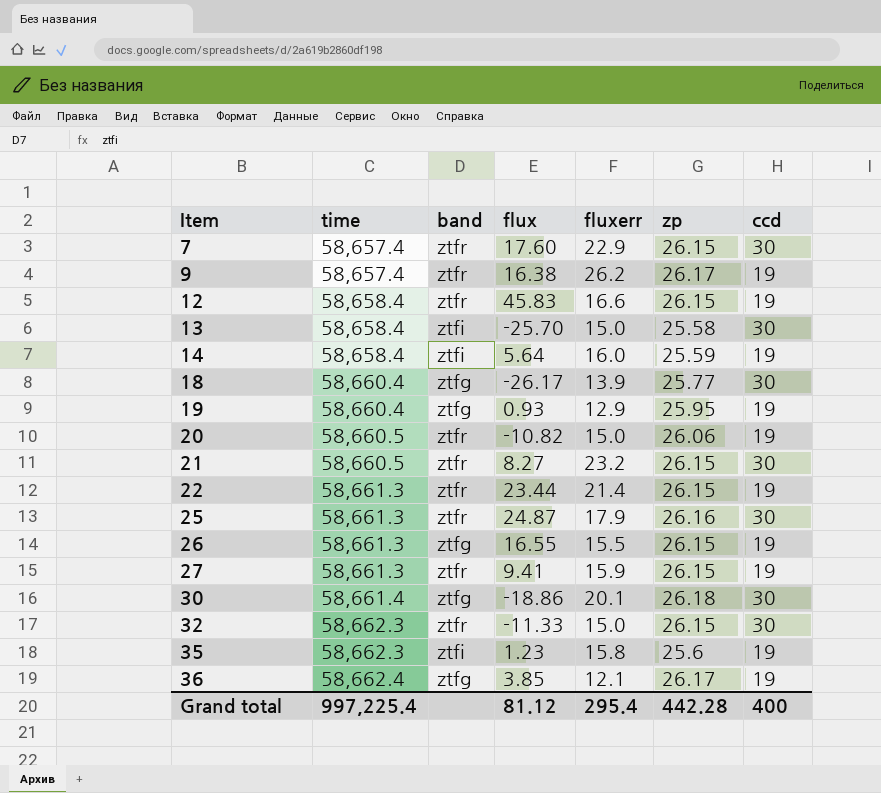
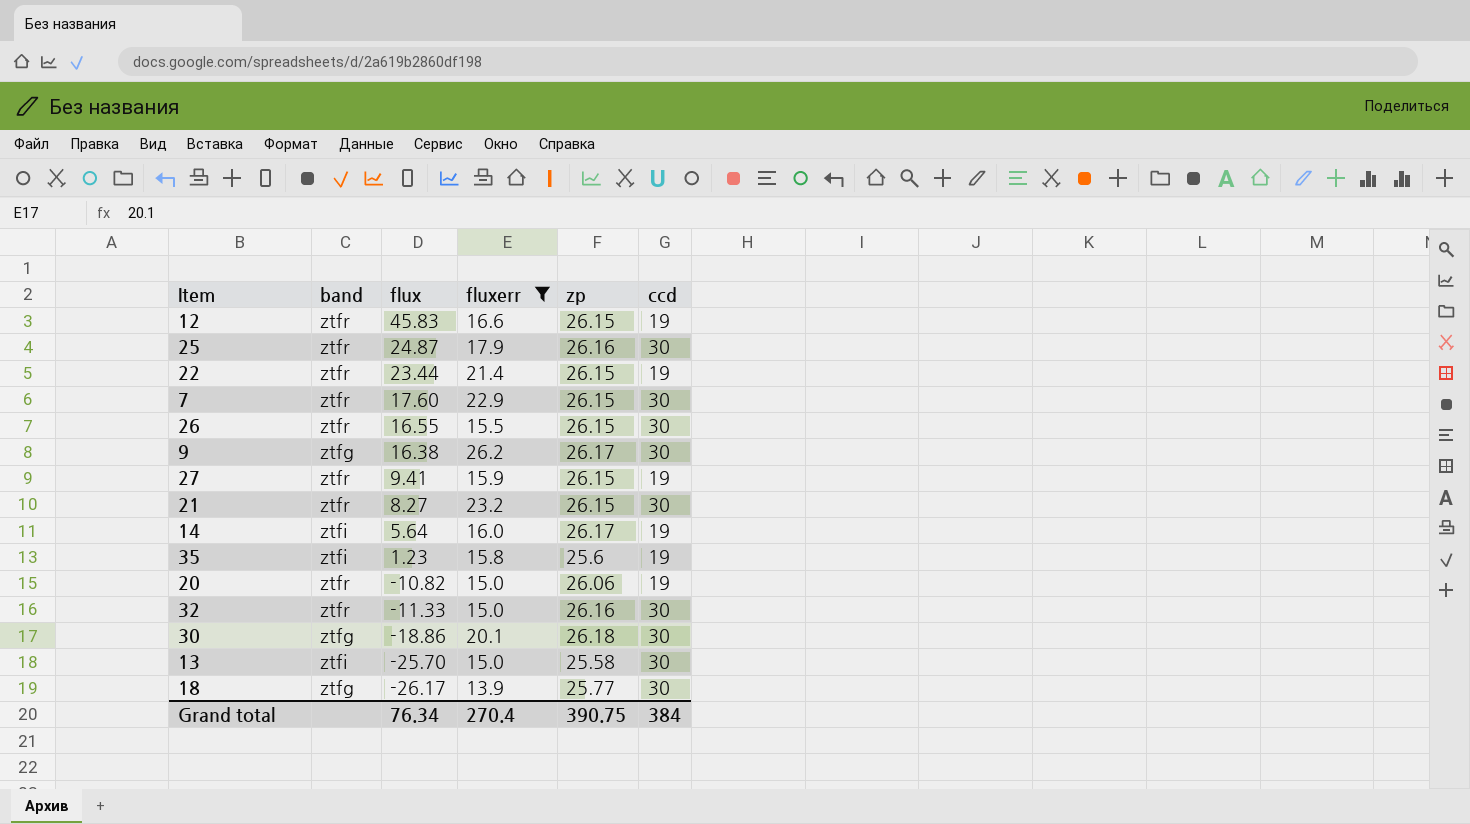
filter: none -> fluxerr >= 13.9
row order: Item ascending -> flux descending
column time | position: 2 -> none
26 | band: ztfg -> ztfr
26 | ccd: 19 -> 30
9 | band: ztfr -> ztfg
9 | ccd: 19 -> 30
14 | zp: 25.59 -> 26.17
32 | zp: 26.15 -> 26.16
Grand total | flux: 81.12 -> 76.34
Grand total | fluxerr: 295.4 -> 270.4
Grand total | zp: 442.28 -> 390.75
Grand total | ccd: 400 -> 384

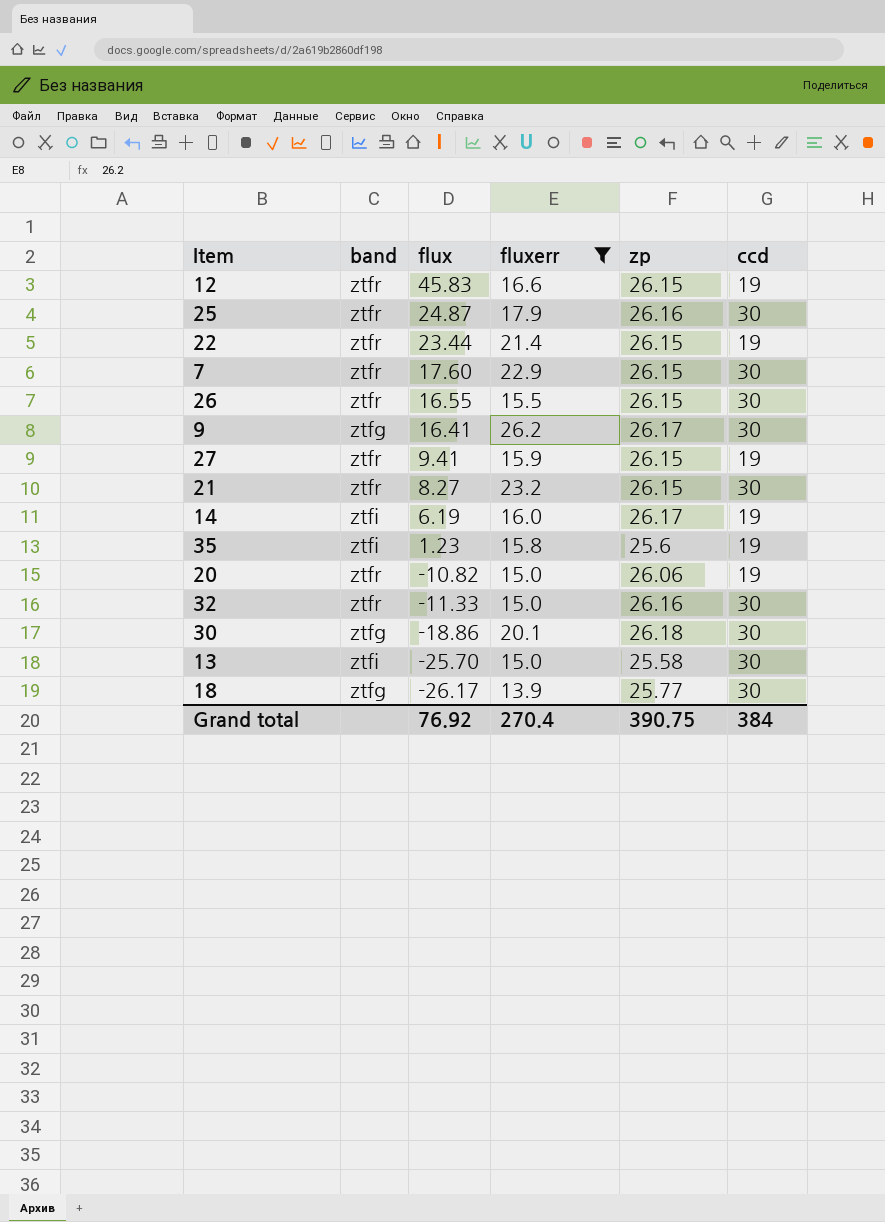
9 | flux: 16.38 -> 16.41
14 | flux: 5.64 -> 6.19
Grand total | flux: 76.34 -> 76.92

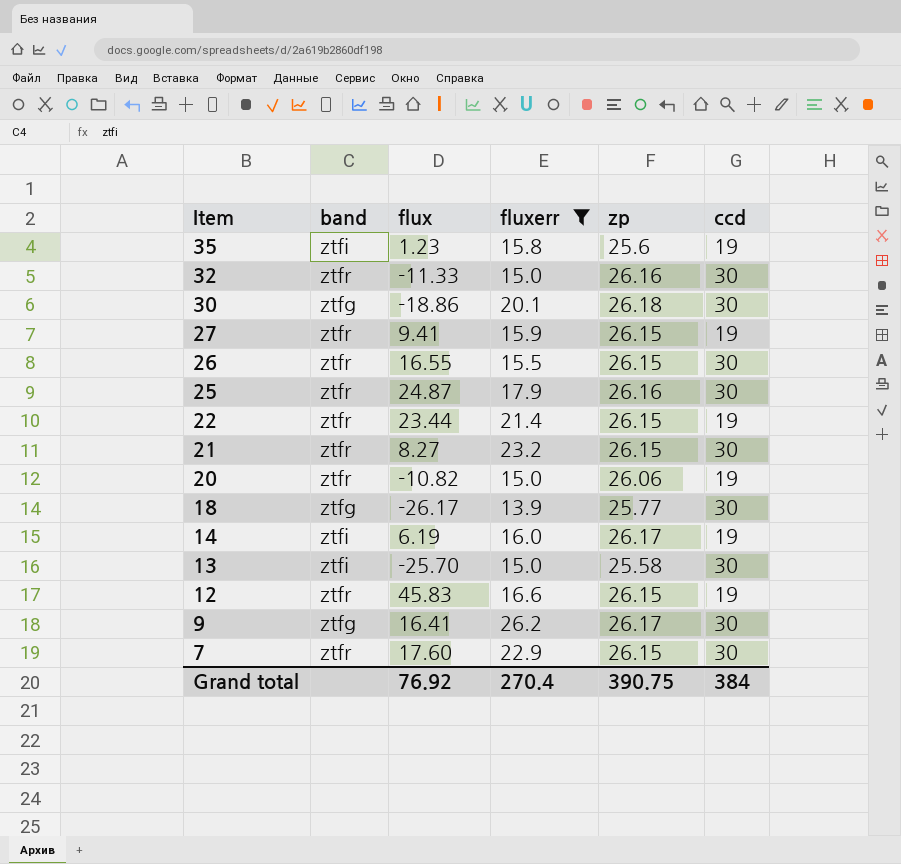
row order: flux descending -> Item descending

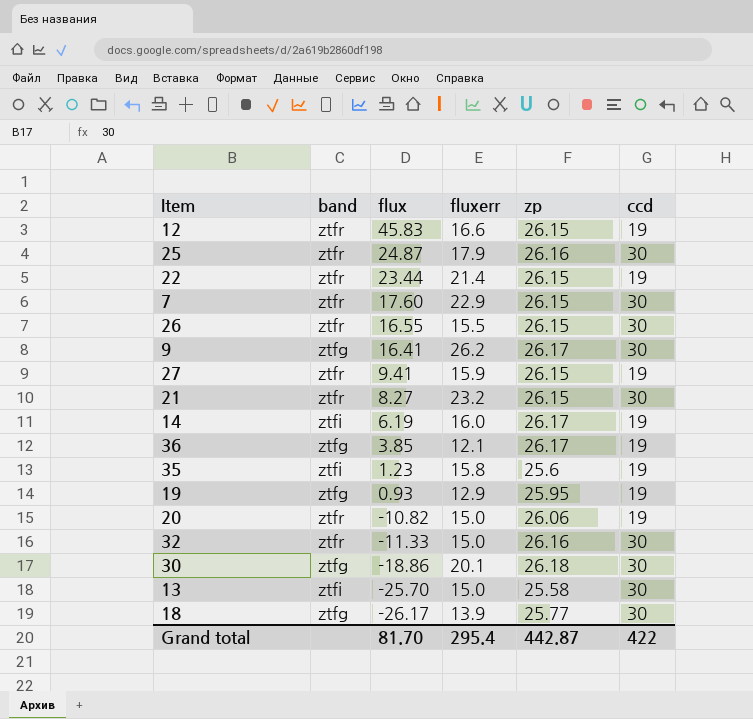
filter: fluxerr >= 13.9 -> none
row order: Item descending -> flux descending
Grand total | flux: 76.92 -> 81.70
Grand total | fluxerr: 270.4 -> 295.4
Grand total | zp: 390.75 -> 442.87
Grand total | ccd: 384 -> 422

